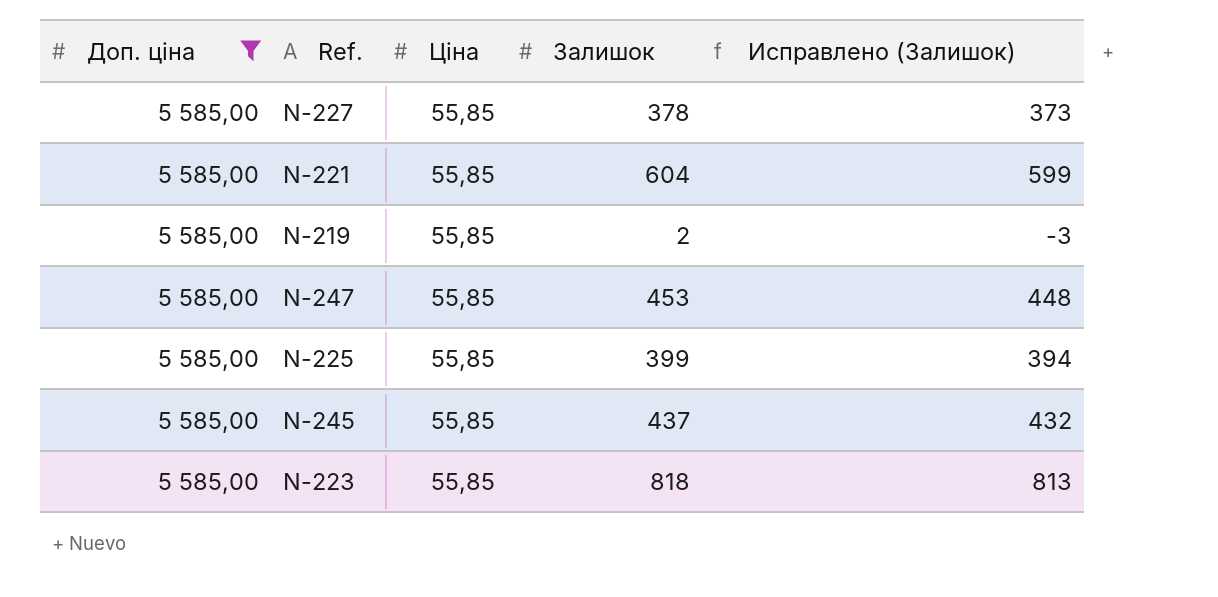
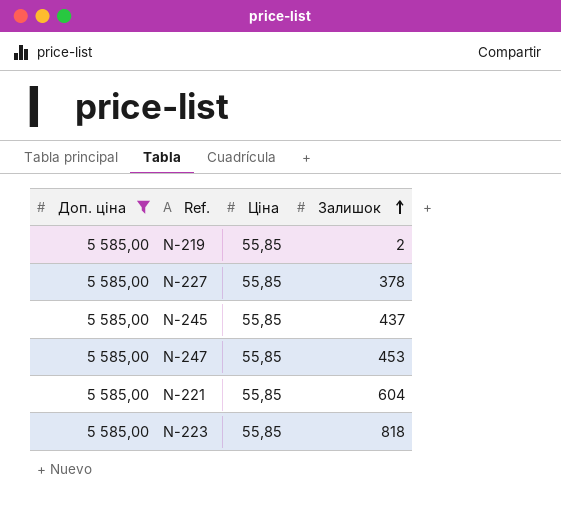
row order: none -> Залишок ascending
column Исправлено (Залишок) | formula: [Залишок] - 5 -> none
row N-225: 5 585,00 | 55,85 | 399 | 394 -> none

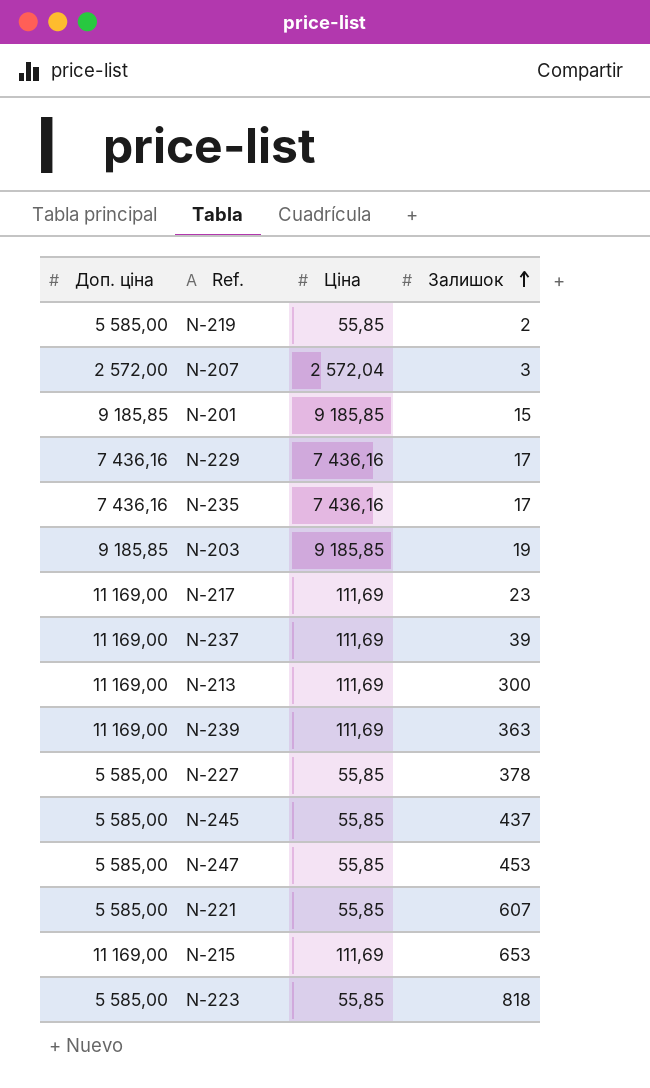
filter: Доп. ціна = 5 585,00 -> none
N-221 | Залишок: 604 -> 607

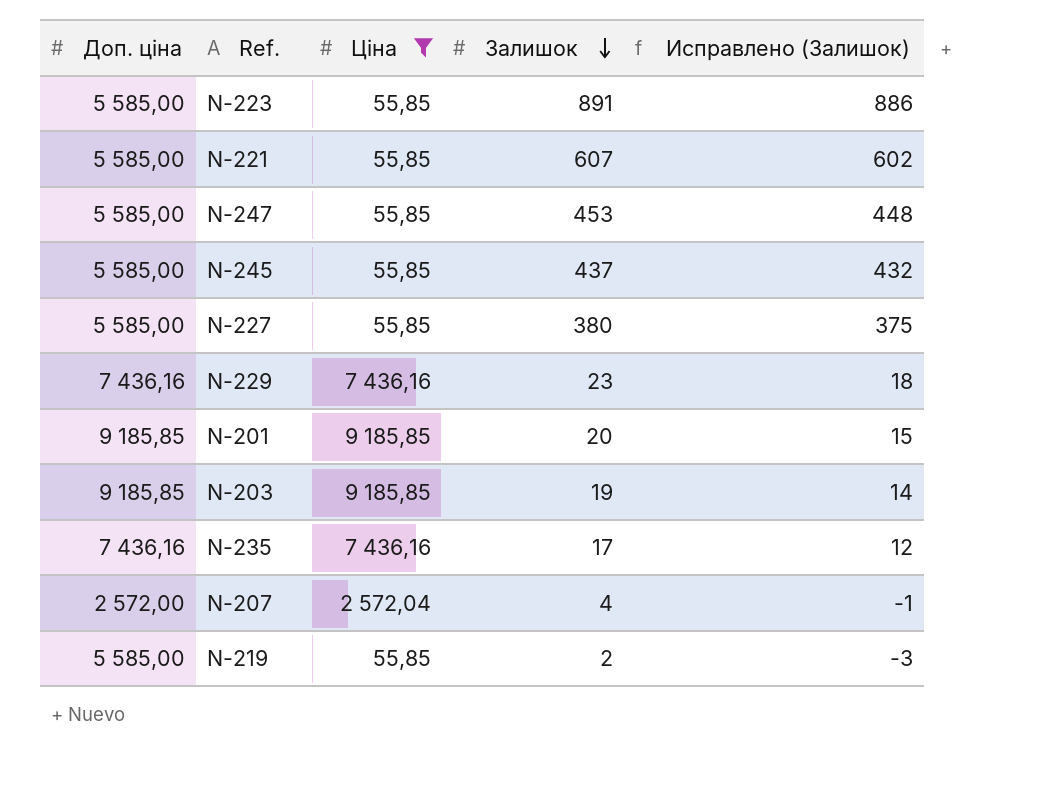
filter: none -> Ціна != 111,69
row order: Залишок ascending -> Залишок descending
column Исправлено (Залишок) | formula: none -> [Залишок] - 5
N-223 | Залишок: 818 -> 891
N-227 | Залишок: 378 -> 380
N-229 | Залишок: 17 -> 23
N-201 | Залишок: 15 -> 20
N-207 | Залишок: 3 -> 4

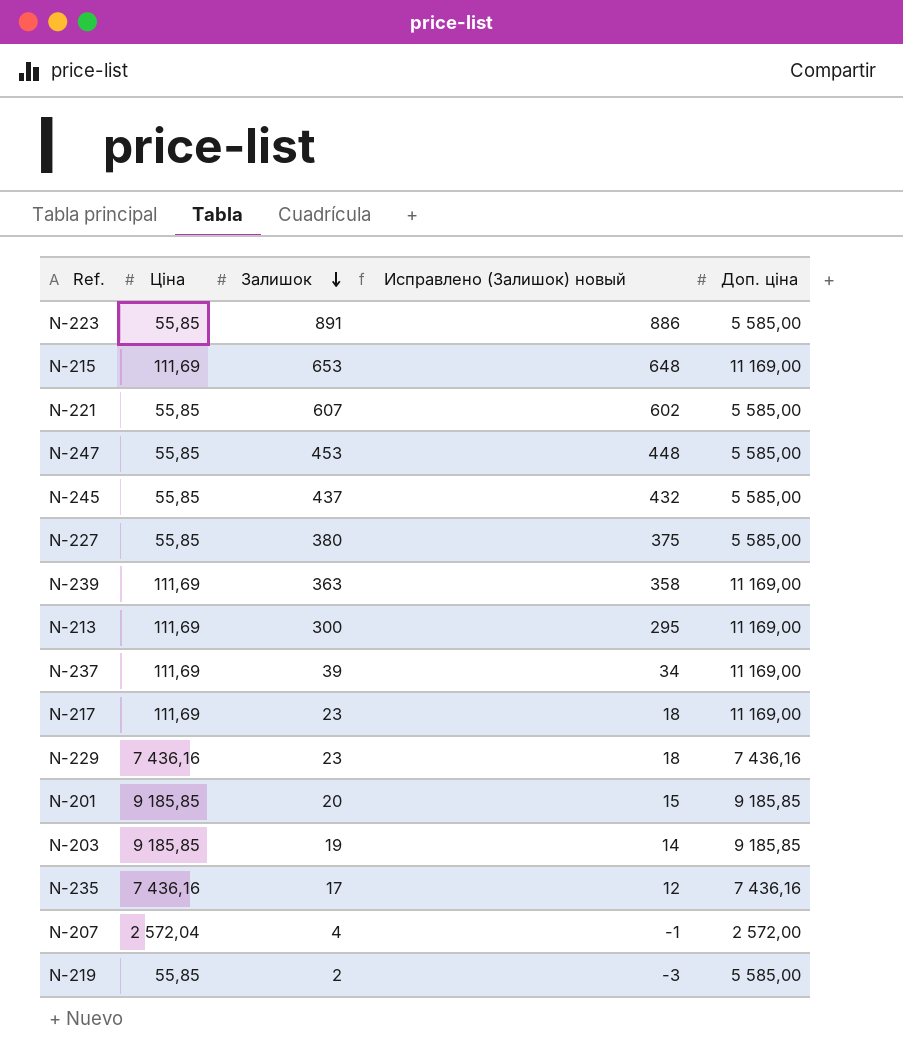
filter: Ціна != 111,69 -> none
column name: Исправлено (Залишок) -> Исправлено (Залишок) новый
column Доп. ціна | position: 1 -> 5

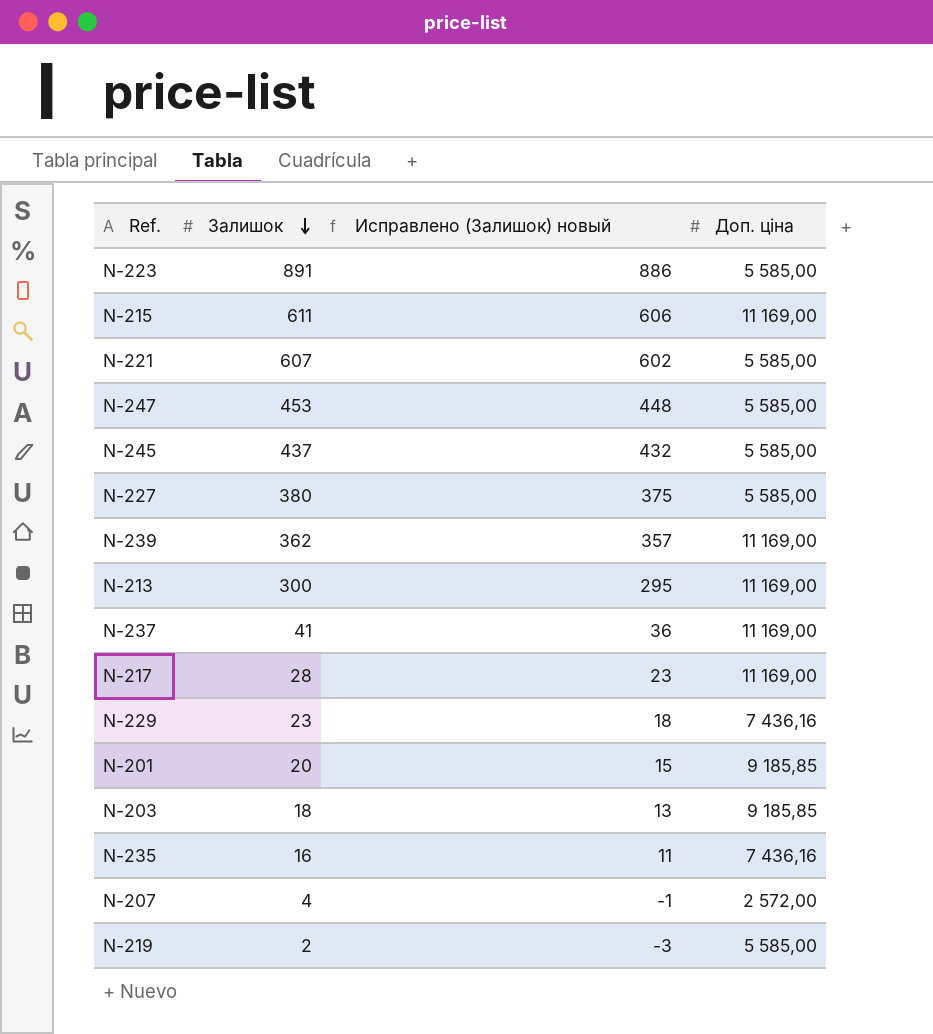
column Ціна | position: 2 -> none
N-215 | Залишок: 653 -> 611
N-215 | Исправлено (Залишок) новый: 648 -> 606
N-239 | Залишок: 363 -> 362
N-239 | Исправлено (Залишок) новый: 358 -> 357
N-237 | Залишок: 39 -> 41
N-237 | Исправлено (Залишок) новый: 34 -> 36
N-217 | Залишок: 23 -> 28
N-217 | Исправлено (Залишок) новый: 18 -> 23
N-203 | Залишок: 19 -> 18
N-203 | Исправлено (Залишок) новый: 14 -> 13
N-235 | Залишок: 17 -> 16
N-235 | Исправлено (Залишок) новый: 12 -> 11

